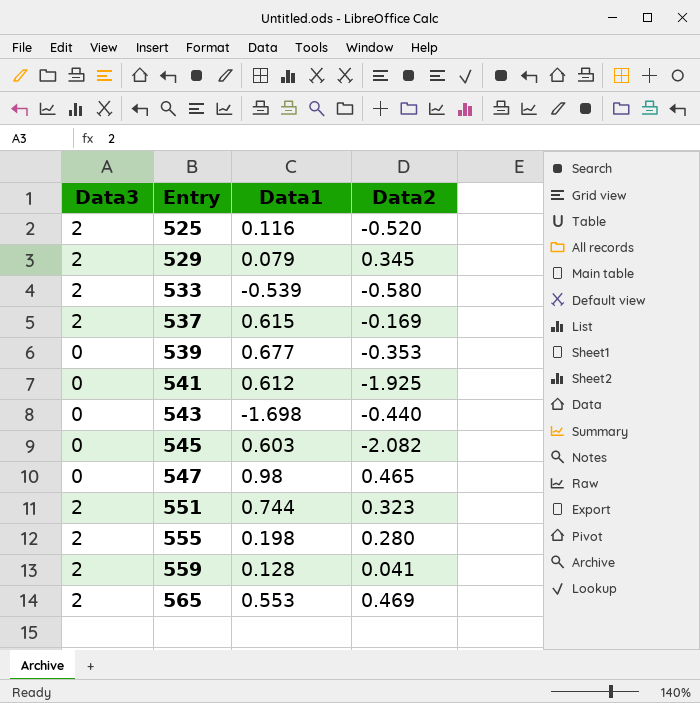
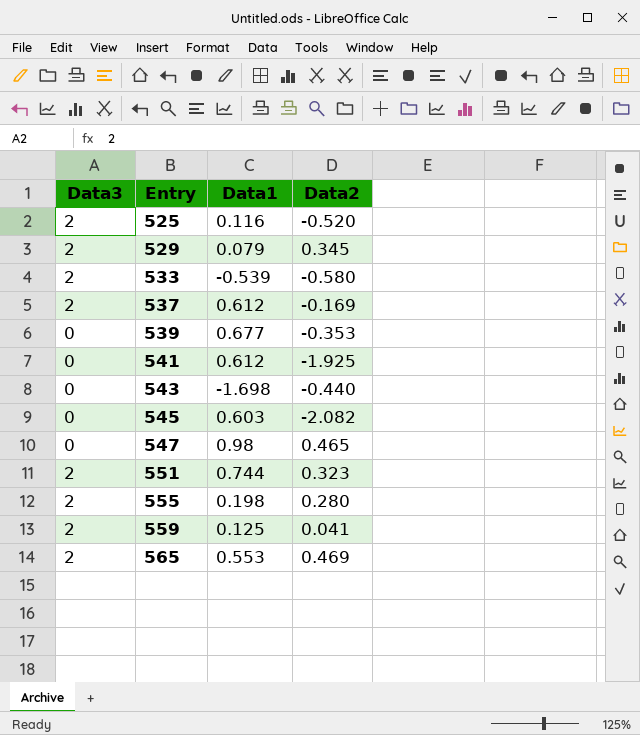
537 | Data1: 0.615 -> 0.612
559 | Data1: 0.128 -> 0.125

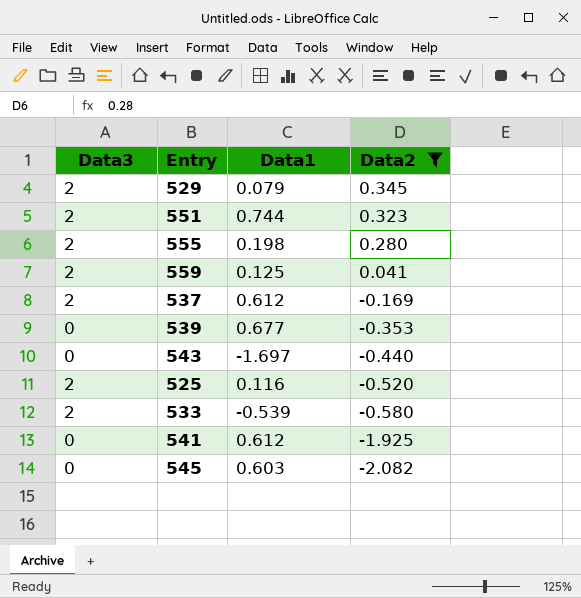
filter: none -> Data2 <= 0.345
row order: Entry ascending -> Data2 descending
543 | Data1: -1.698 -> -1.697

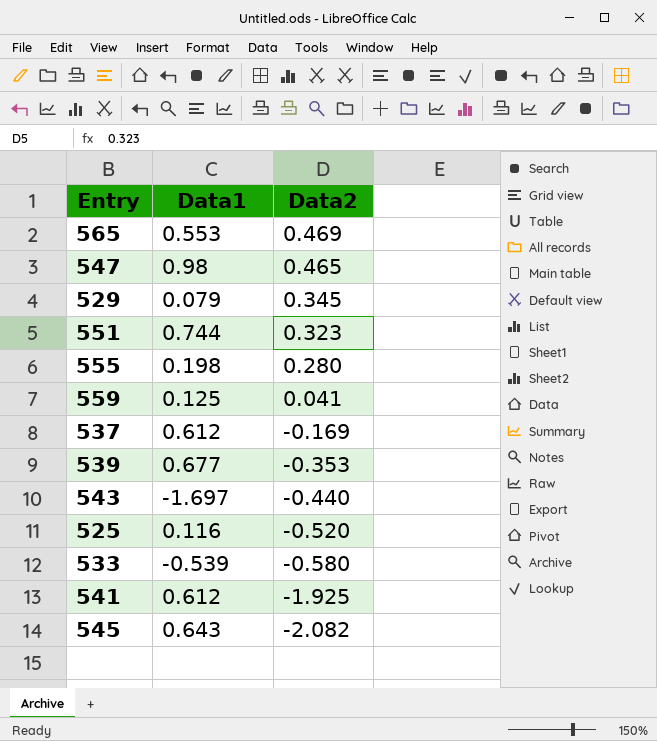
filter: Data2 <= 0.345 -> none
column Data3 | position: 1 -> none
545 | Data1: 0.603 -> 0.643

